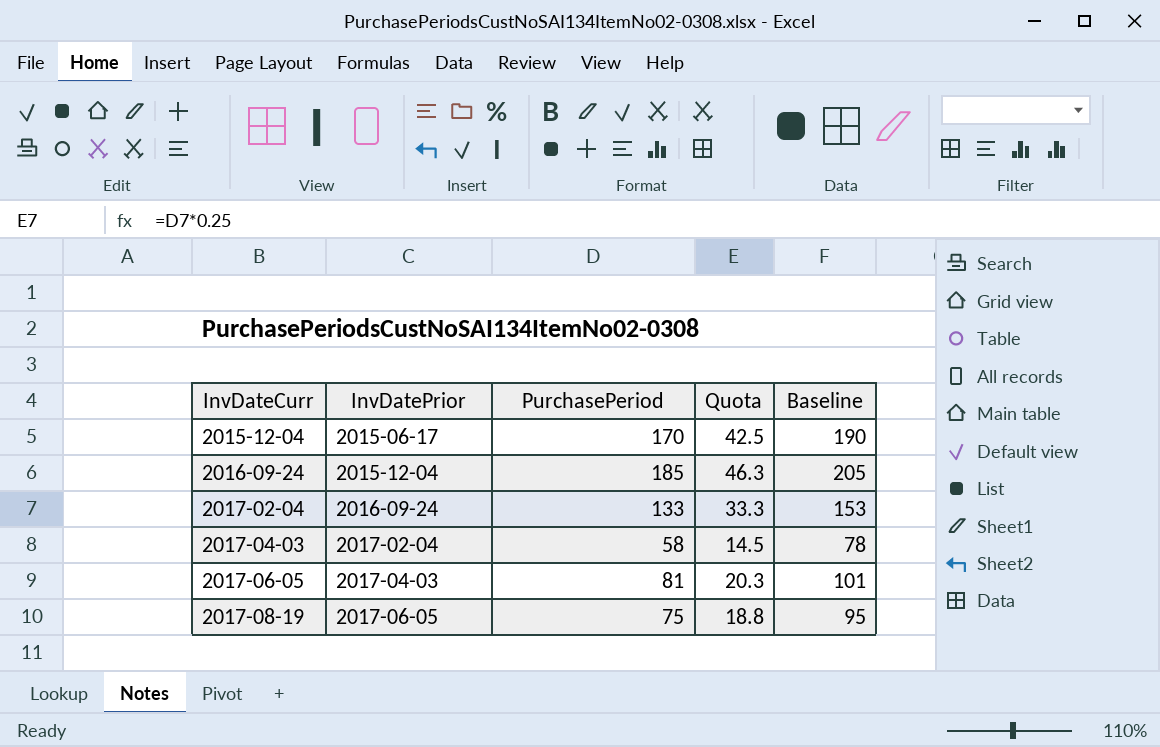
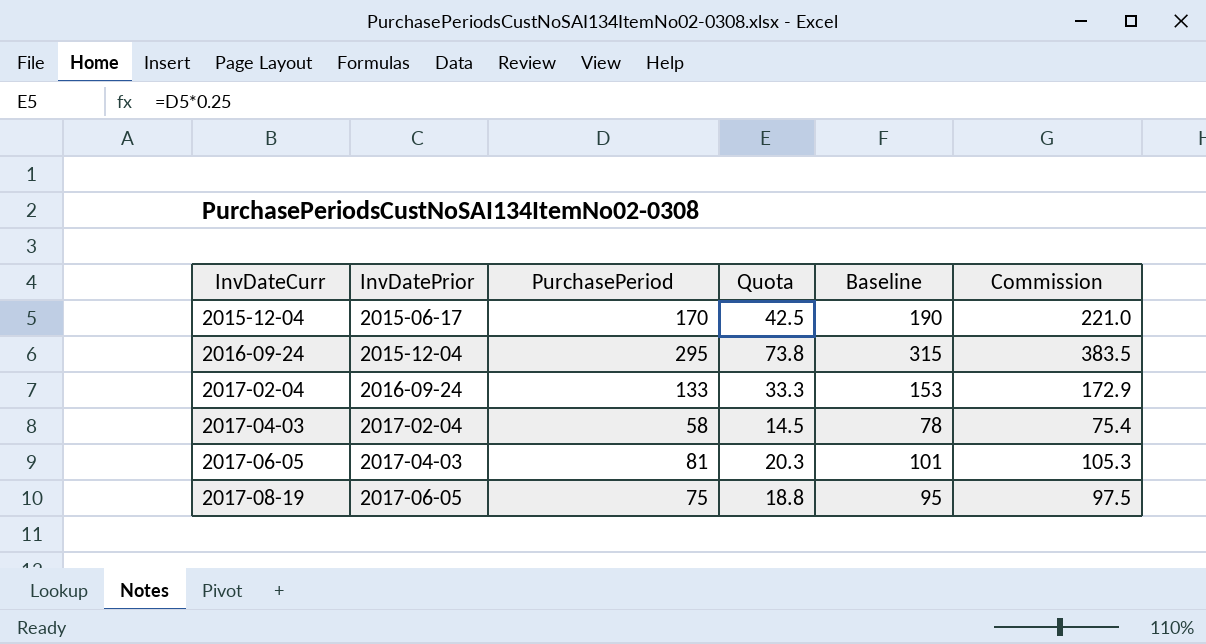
column Commission | formula: none -> [PurchasePeriod] * 1.3
2016-09-24 | PurchasePeriod: 185 -> 295
2016-09-24 | Quota: 46.3 -> 73.8
2016-09-24 | Baseline: 205 -> 315

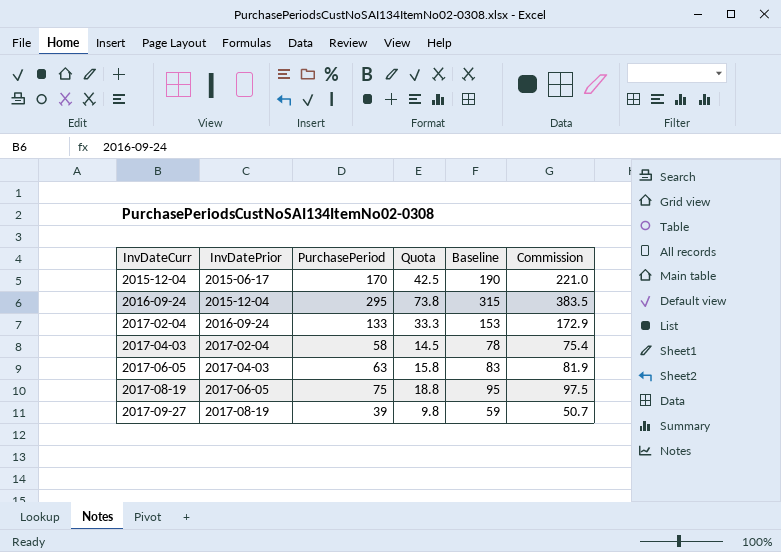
2017-06-05 | PurchasePeriod: 81 -> 63
2017-06-05 | Quota: 20.3 -> 15.8
2017-06-05 | Baseline: 101 -> 83
2017-06-05 | Commission: 105.3 -> 81.9
row 2017-09-27: none -> 2017-08-19 | 39 | 9.8 | 59 | 50.7

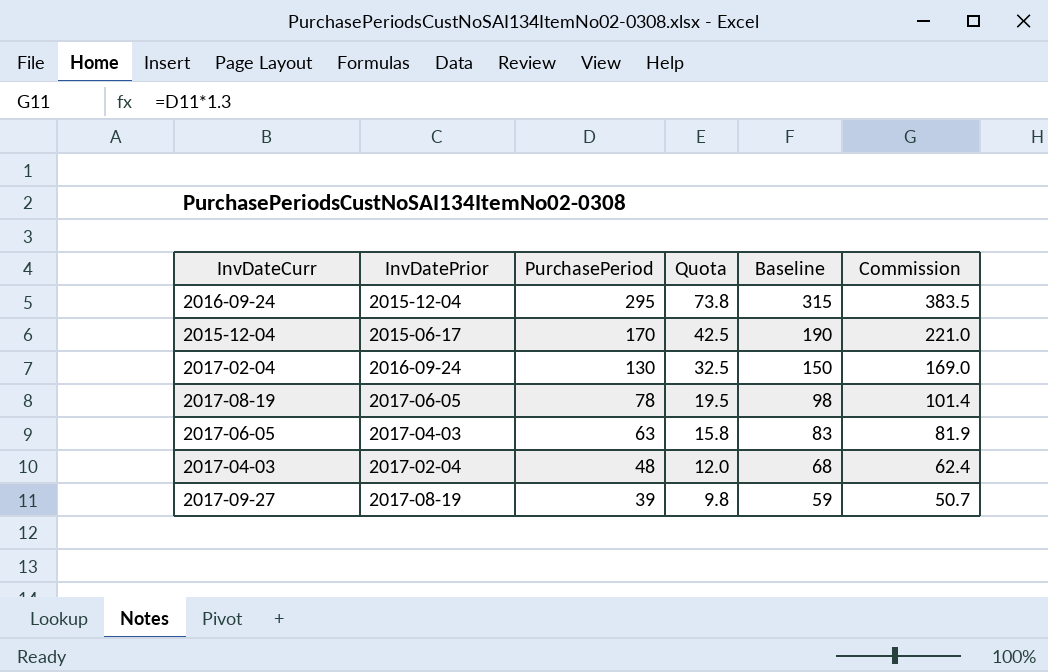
row order: InvDateCurr ascending -> PurchasePeriod descending
2017-02-04 | PurchasePeriod: 133 -> 130
2017-02-04 | Quota: 33.3 -> 32.5
2017-02-04 | Baseline: 153 -> 150
2017-02-04 | Commission: 172.9 -> 169.0
2017-08-19 | PurchasePeriod: 75 -> 78
2017-08-19 | Quota: 18.8 -> 19.5
2017-08-19 | Baseline: 95 -> 98
2017-08-19 | Commission: 97.5 -> 101.4
2017-04-03 | PurchasePeriod: 58 -> 48
2017-04-03 | Quota: 14.5 -> 12.0
2017-04-03 | Baseline: 78 -> 68
2017-04-03 | Commission: 75.4 -> 62.4

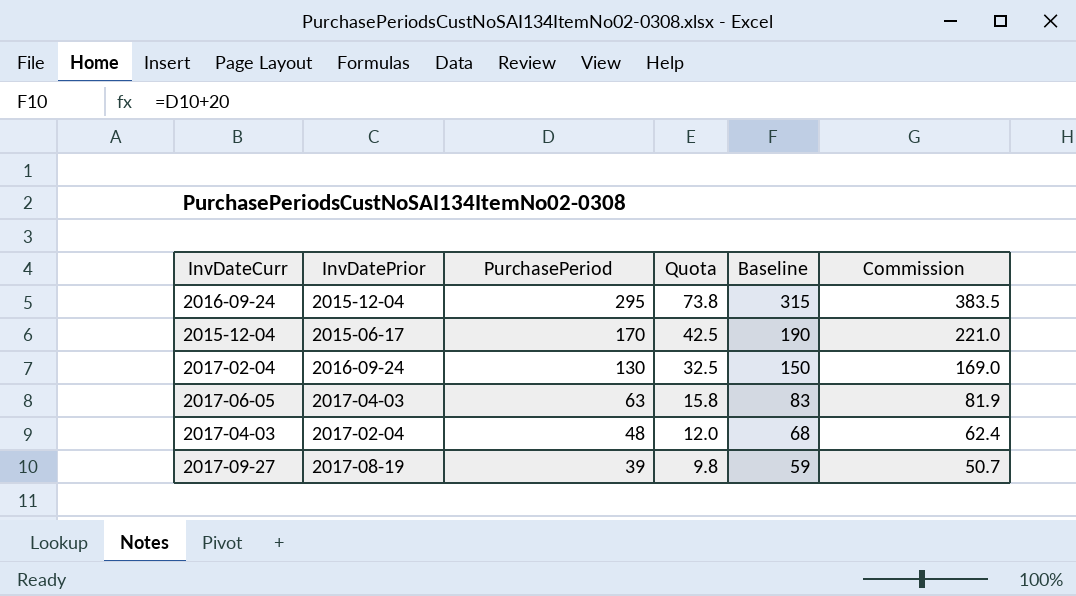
row 2017-08-19: 2017-06-05 | 78 | 19.5 | 98 | 101.4 -> none

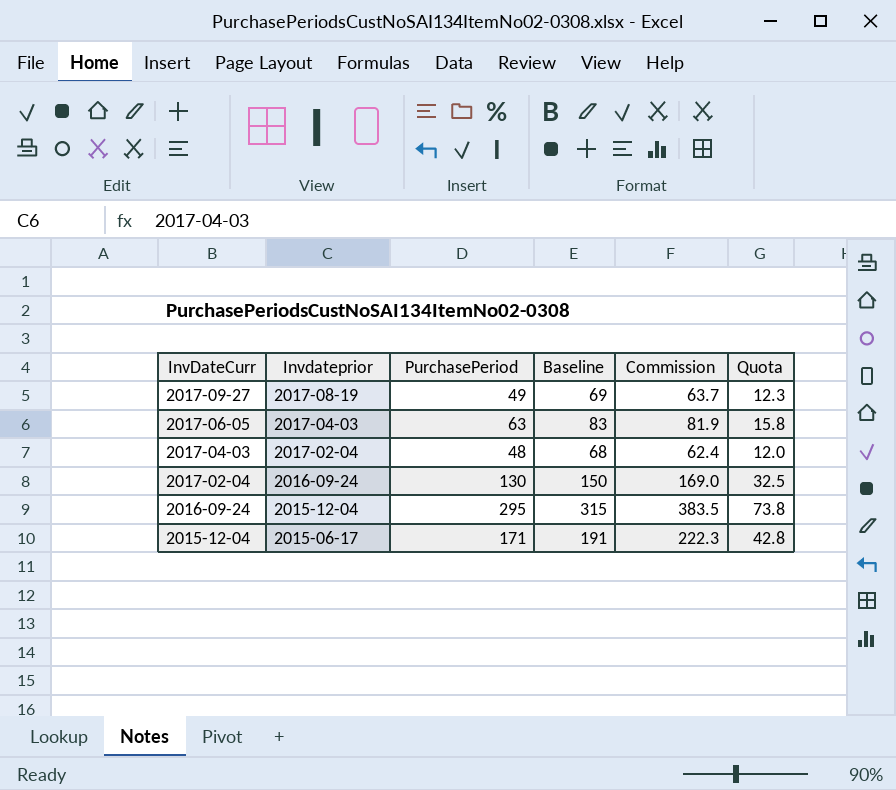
row order: PurchasePeriod descending -> InvDateCurr descending
column name: InvDatePrior -> Invdateprior
column Quota | position: 4 -> 6
2017-09-27 | PurchasePeriod: 39 -> 49
2017-09-27 | Baseline: 59 -> 69
2017-09-27 | Commission: 50.7 -> 63.7
2017-09-27 | Quota: 9.8 -> 12.3
2015-12-04 | PurchasePeriod: 170 -> 171
2015-12-04 | Baseline: 190 -> 191
2015-12-04 | Commission: 221.0 -> 222.3
2015-12-04 | Quota: 42.5 -> 42.8

